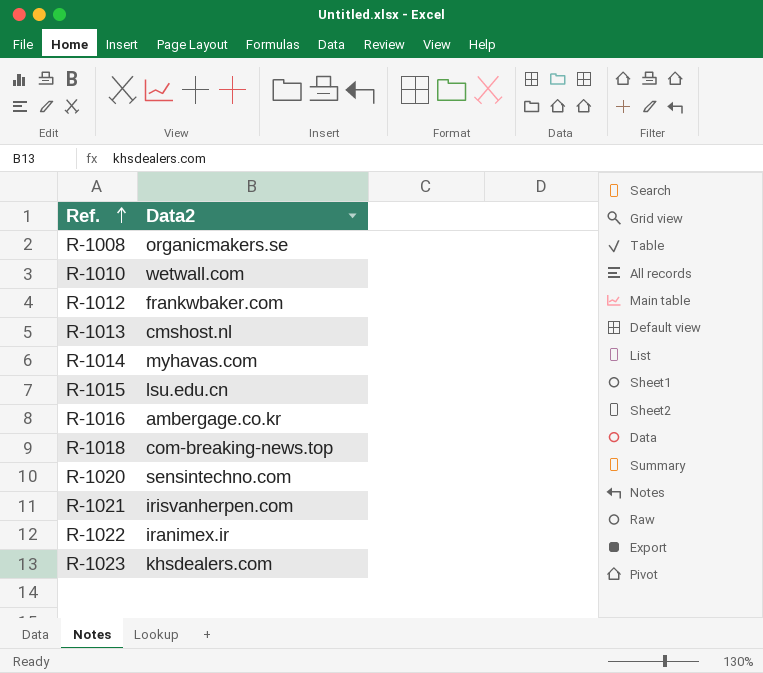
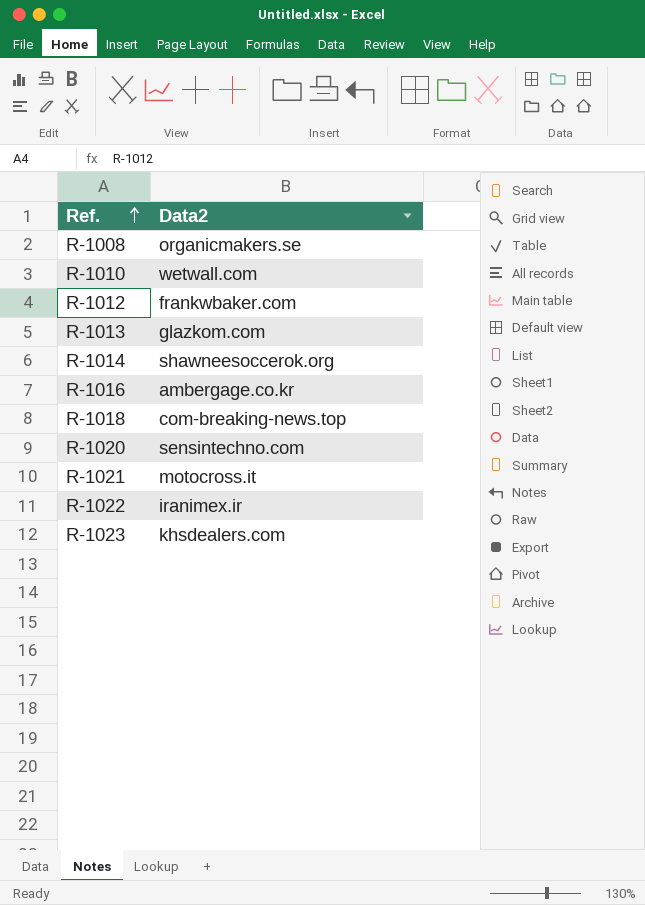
row R-1015: lsu.edu.cn -> none
R-1013 | Data2: cmshost.nl -> glazkom.com
R-1014 | Data2: myhavas.com -> shawneesoccerok.org
R-1021 | Data2: irisvanherpen.com -> motocross.it

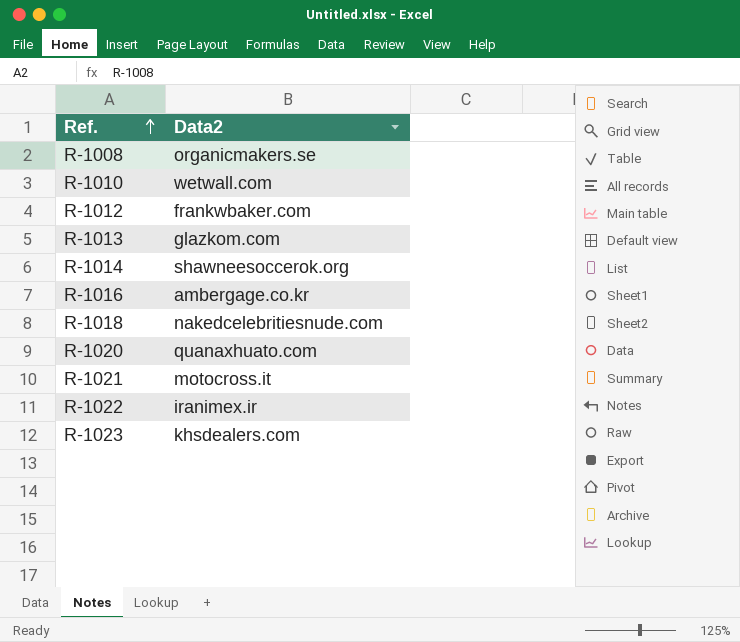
R-1018 | Data2: com-breaking-news.top -> nakedcelebritiesnude.com
R-1020 | Data2: sensintechno.com -> quanaxhuato.com

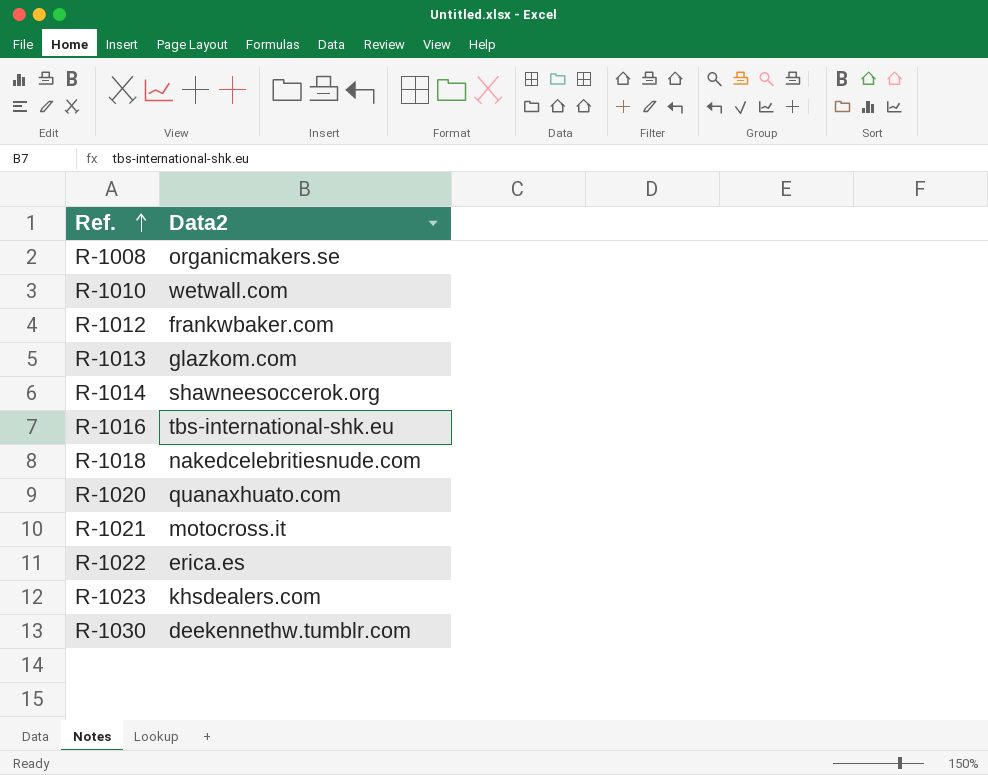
R-1016 | Data2: ambergage.co.kr -> tbs-international-shk.eu
R-1022 | Data2: iranimex.ir -> erica.es
row R-1030: none -> deekennethw.tumblr.com

